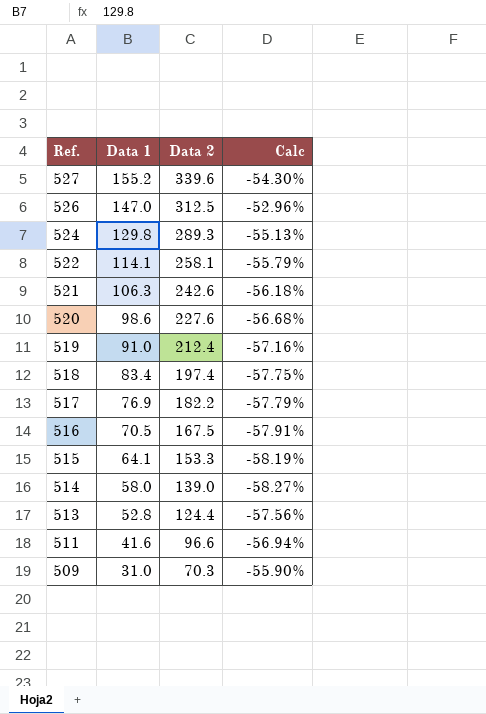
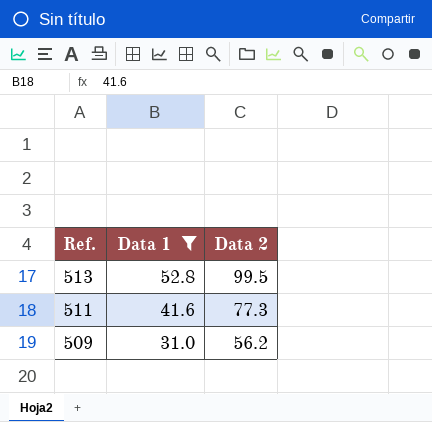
filter: none -> Data 1 <= 52.8
column Calc | formula: ([Data 1] - [Data 2]) / [Data 2] -> none
513 | Data 2: 124.4 -> 99.5
511 | Data 2: 96.6 -> 77.3
509 | Data 2: 70.3 -> 56.2

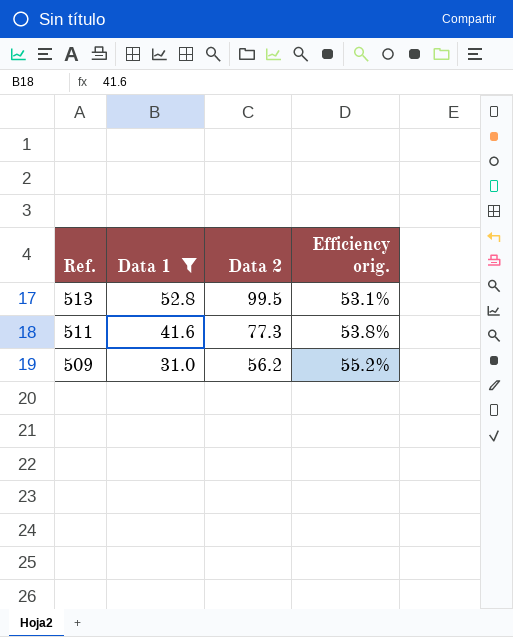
column Efficiency orig. | formula: none -> [Data 1] / [Data 2]

